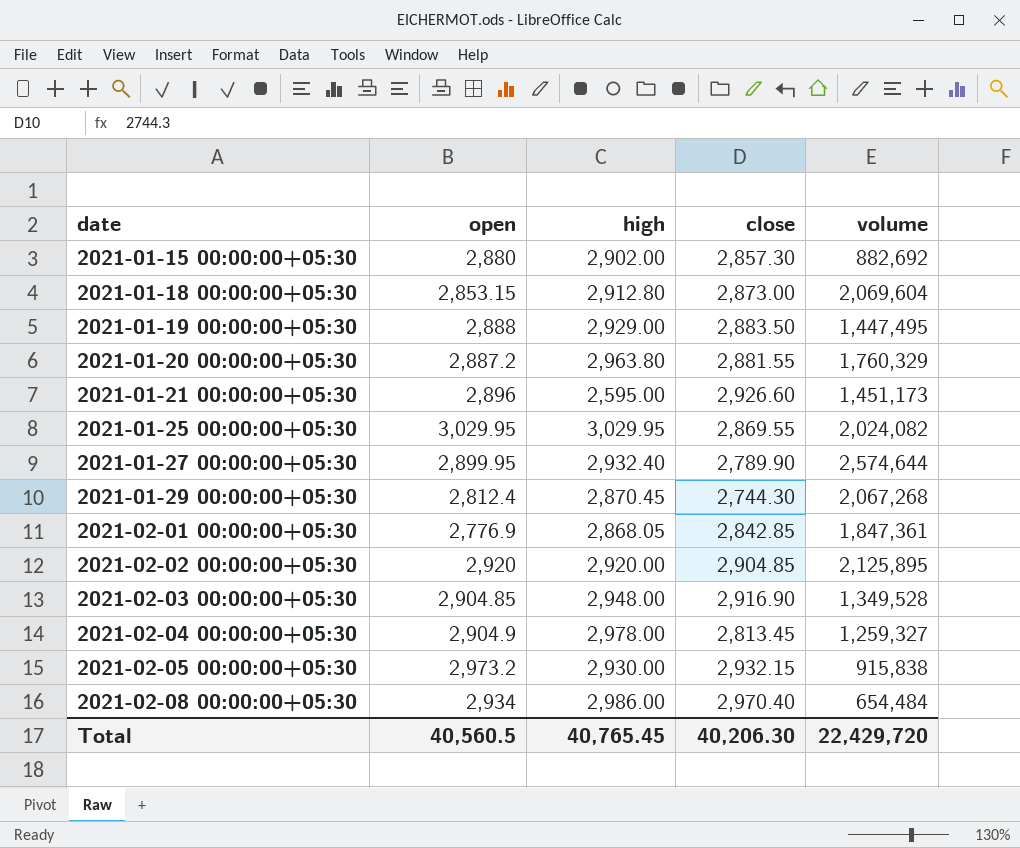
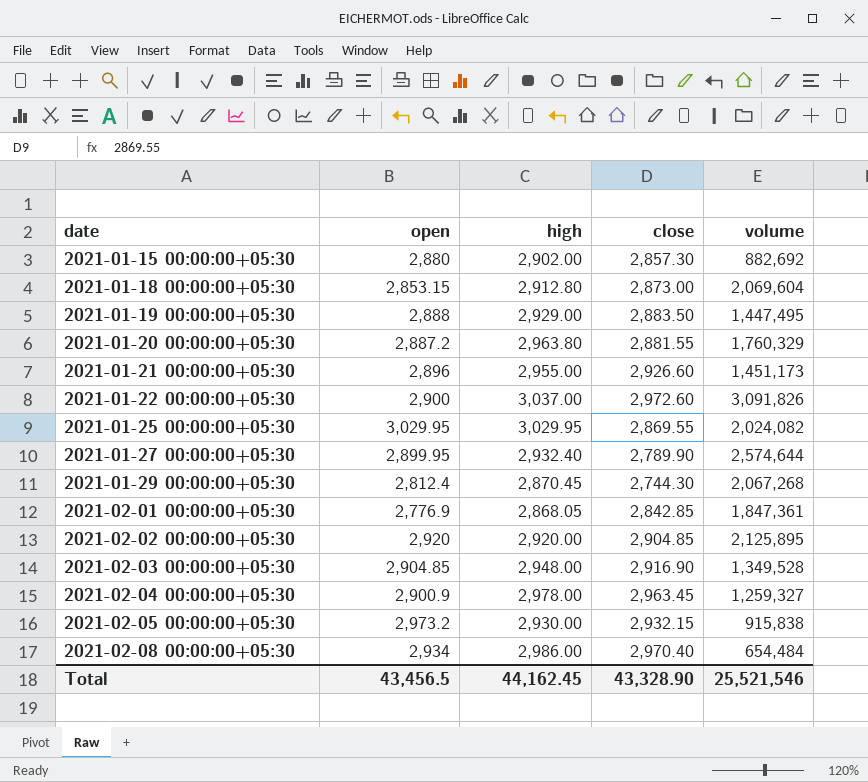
2021-01-21 00:00:00+05:30 | high: 2,595.00 -> 2,955.00
row 2021-01-22 00:00:00+05:30: none -> 2,900 | 3,037.00 | 2,972.60 | 3,091,826
2021-02-04 00:00:00+05:30 | open: 2,904.9 -> 2,900.9
2021-02-04 00:00:00+05:30 | close: 2,813.45 -> 2,963.45
Total | open: 40,560.5 -> 43,456.5
Total | high: 40,765.45 -> 44,162.45
Total | close: 40,206.30 -> 43,328.90
Total | volume: 22,429,720 -> 25,521,546

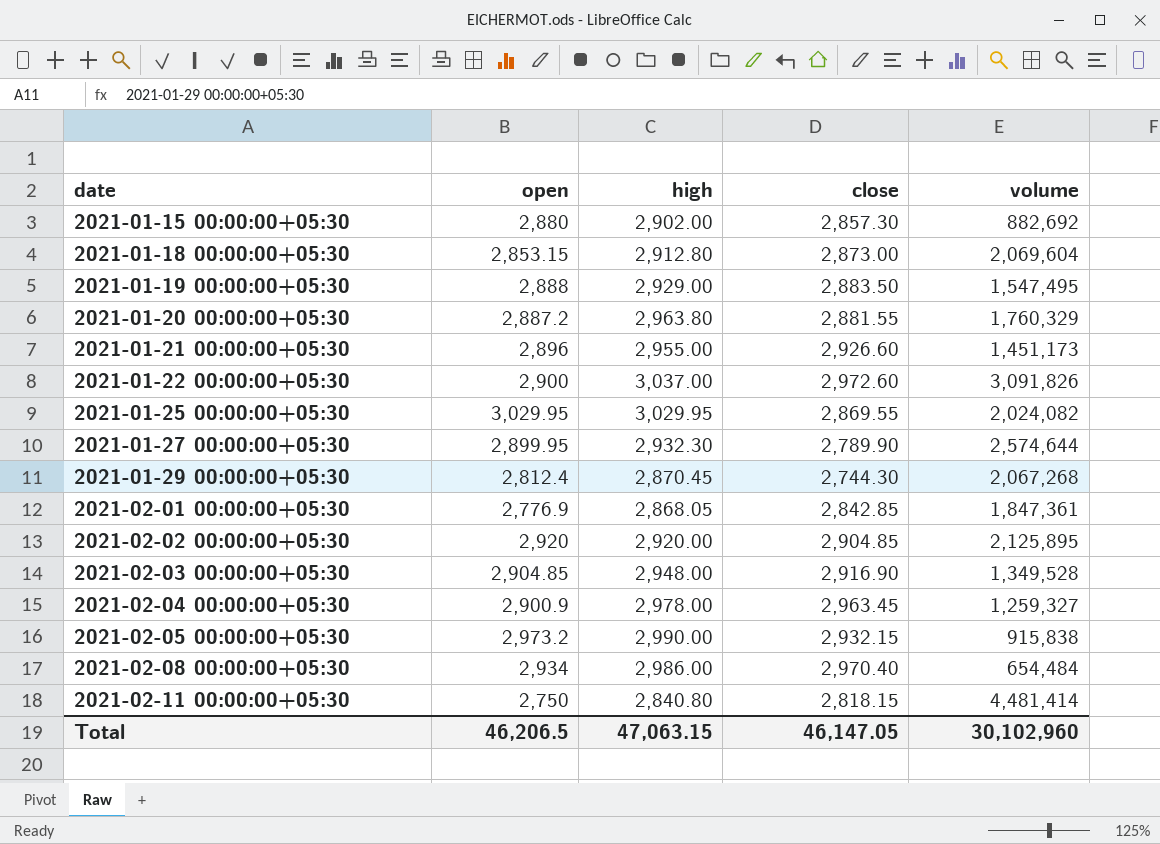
2021-01-19 00:00:00+05:30 | volume: 1,447,495 -> 1,547,495
2021-01-27 00:00:00+05:30 | high: 2,932.40 -> 2,932.30
2021-02-05 00:00:00+05:30 | high: 2,930.00 -> 2,990.00
row 2021-02-11 00:00:00+05:30: none -> 2,750 | 2,840.80 | 2,818.15 | 4,481,414
Total | open: 43,456.5 -> 46,206.5
Total | high: 44,162.45 -> 47,063.15
Total | close: 43,328.90 -> 46,147.05
Total | volume: 25,521,546 -> 30,102,960

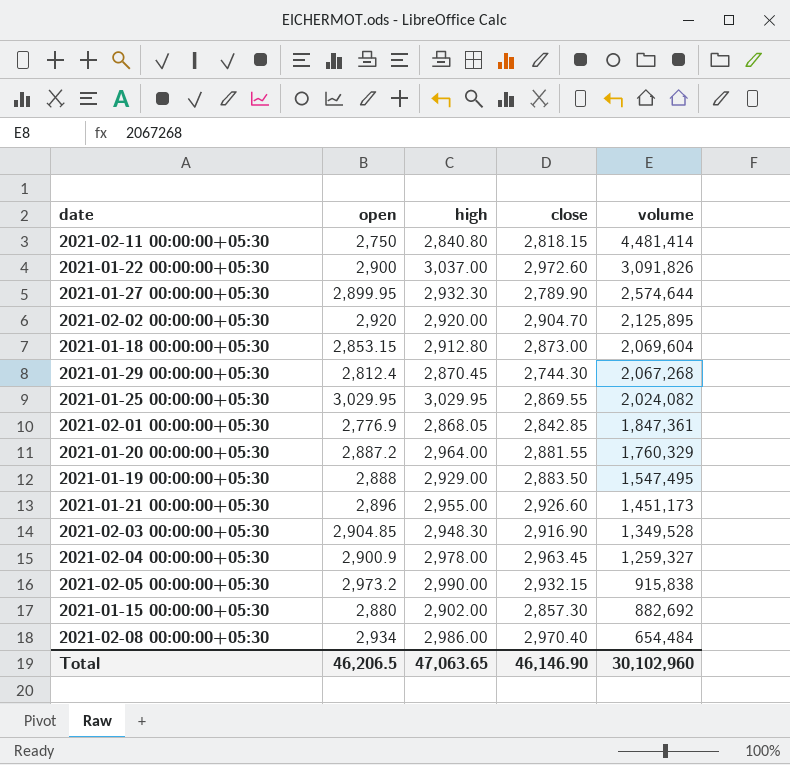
row order: date ascending -> volume descending
2021-02-02 00:00:00+05:30 | close: 2,904.85 -> 2,904.70
2021-01-20 00:00:00+05:30 | high: 2,963.80 -> 2,964.00
2021-02-03 00:00:00+05:30 | high: 2,948.00 -> 2,948.30
Total | high: 47,063.15 -> 47,063.65
Total | close: 46,147.05 -> 46,146.90

